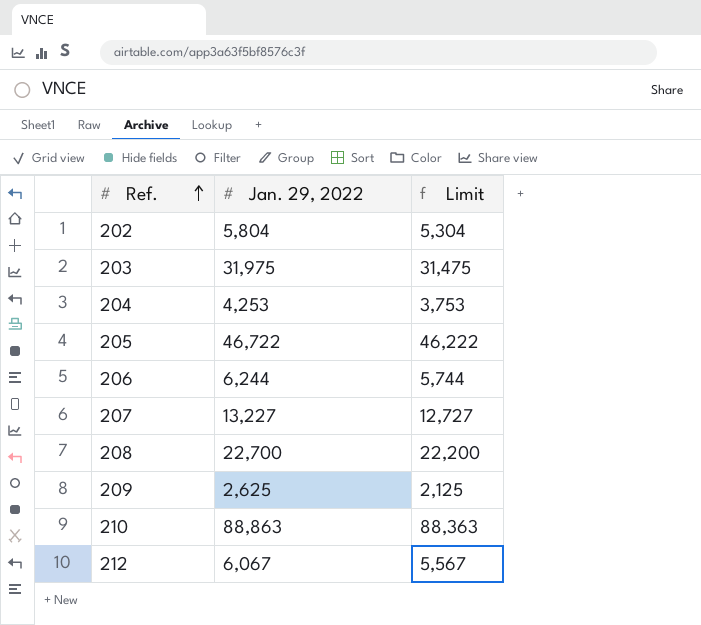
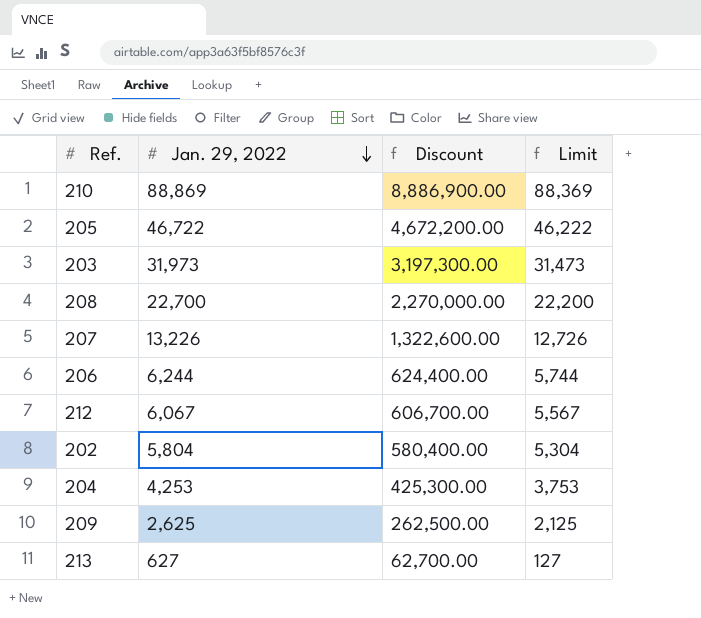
row order: Ref. ascending -> Jan. 29, 2022 descending
column Discount | formula: none -> [Jan. 29, 2022] * 100
210 | Jan. 29, 2022: 88,863 -> 88,869
210 | Limit: 88,363 -> 88,369
203 | Jan. 29, 2022: 31,975 -> 31,973
203 | Limit: 31,475 -> 31,473
207 | Jan. 29, 2022: 13,227 -> 13,226
207 | Limit: 12,727 -> 12,726
row 213: none -> 627 | 62,700.00 | 127

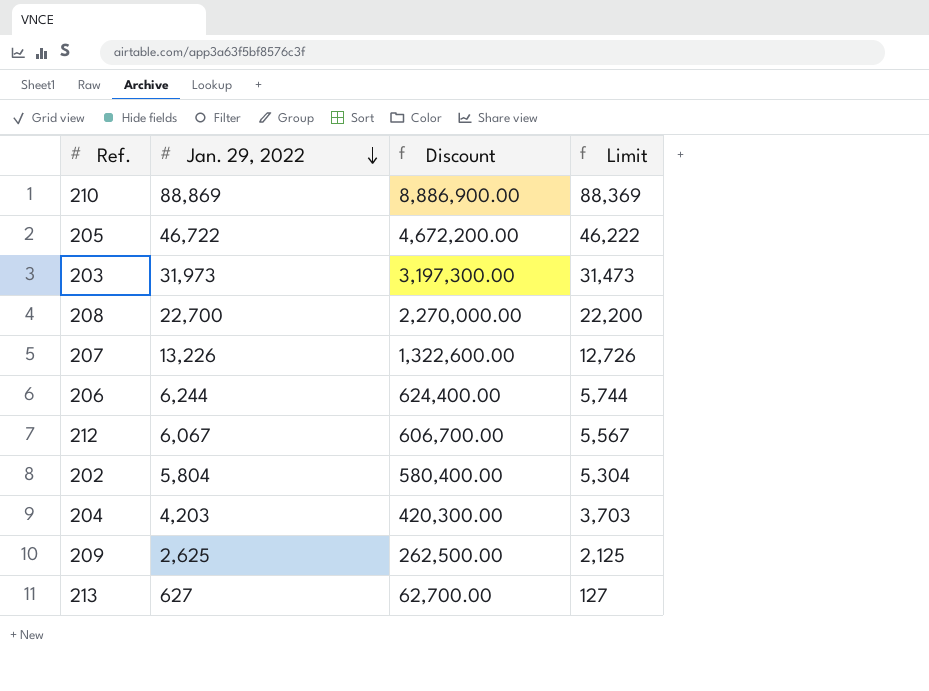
204 | Jan. 29, 2022: 4,253 -> 4,203
204 | Discount: 425,300.00 -> 420,300.00
204 | Limit: 3,753 -> 3,703

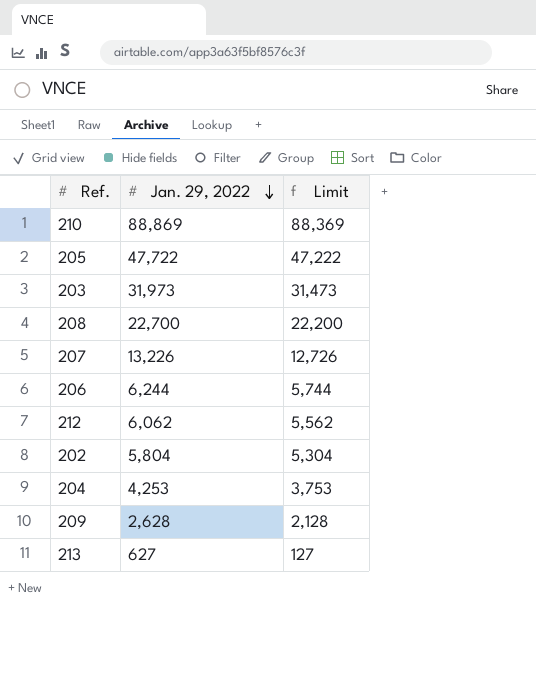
column Discount | formula: [Jan. 29, 2022] * 100 -> none
205 | Jan. 29, 2022: 46,722 -> 47,722
205 | Limit: 46,222 -> 47,222
212 | Jan. 29, 2022: 6,067 -> 6,062
212 | Limit: 5,567 -> 5,562
204 | Jan. 29, 2022: 4,203 -> 4,253
204 | Limit: 3,703 -> 3,753
209 | Jan. 29, 2022: 2,625 -> 2,628
209 | Limit: 2,125 -> 2,128

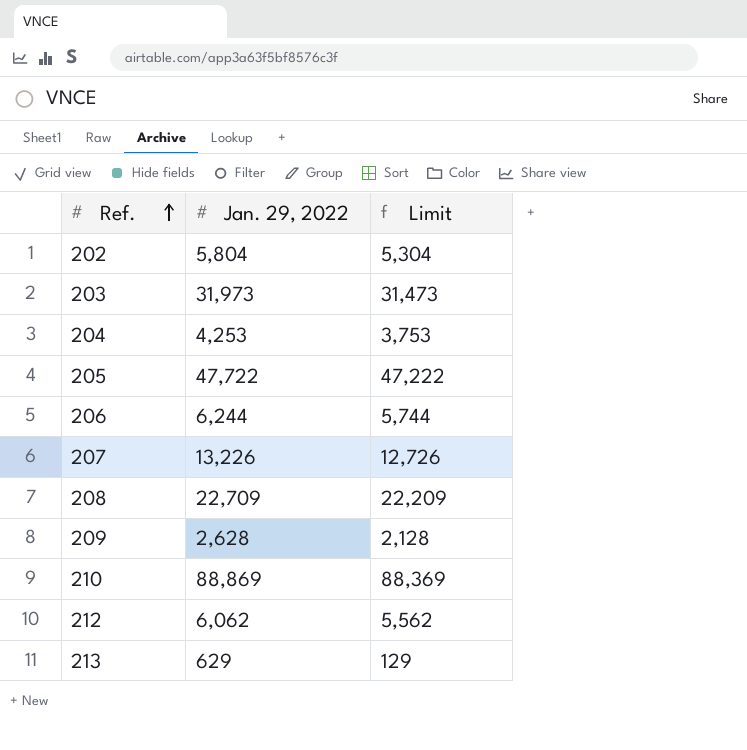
row order: Jan. 29, 2022 descending -> Ref. ascending
208 | Jan. 29, 2022: 22,700 -> 22,709
208 | Limit: 22,200 -> 22,209
213 | Jan. 29, 2022: 627 -> 629
213 | Limit: 127 -> 129

